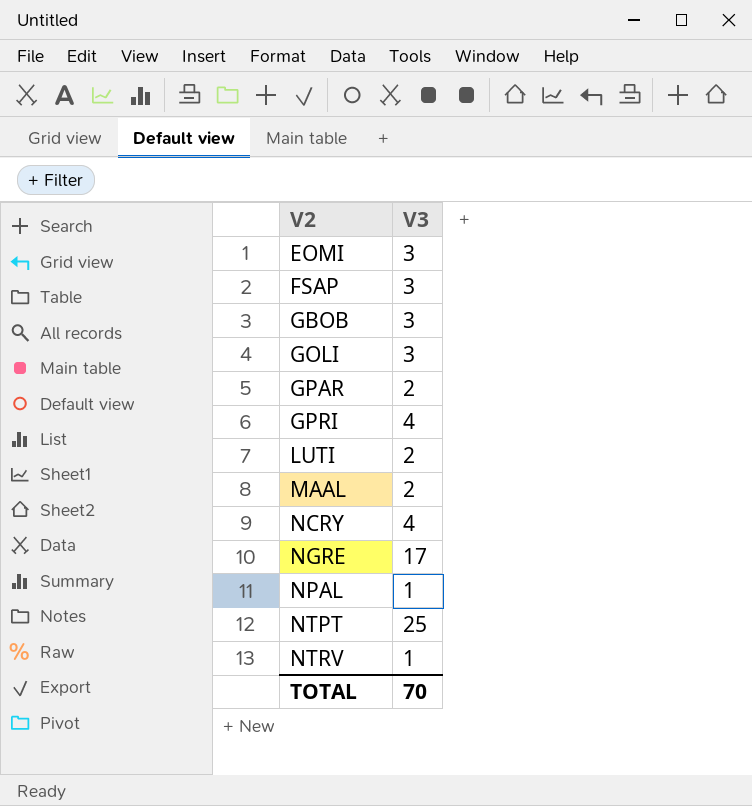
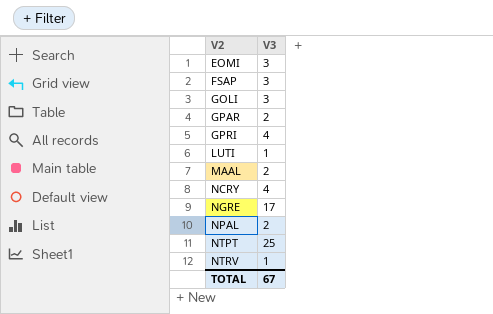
row GBOB: 3 -> none
LUTI | V3: 2 -> 1
NPAL | V3: 1 -> 2
TOTAL | V3: 70 -> 67

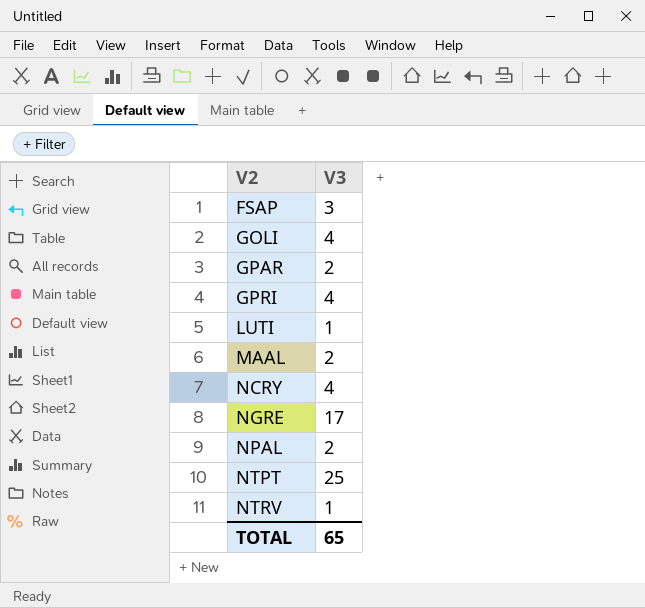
row EOMI: 3 -> none
GOLI | V3: 3 -> 4
TOTAL | V3: 67 -> 65

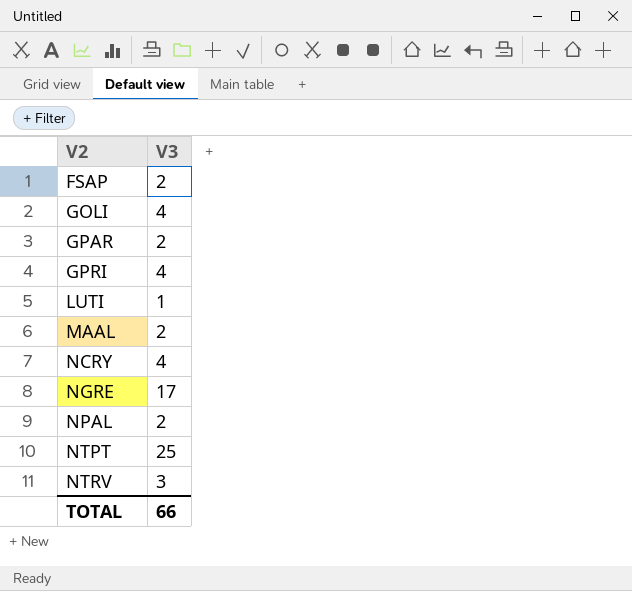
FSAP | V3: 3 -> 2
NTRV | V3: 1 -> 3
TOTAL | V3: 65 -> 66

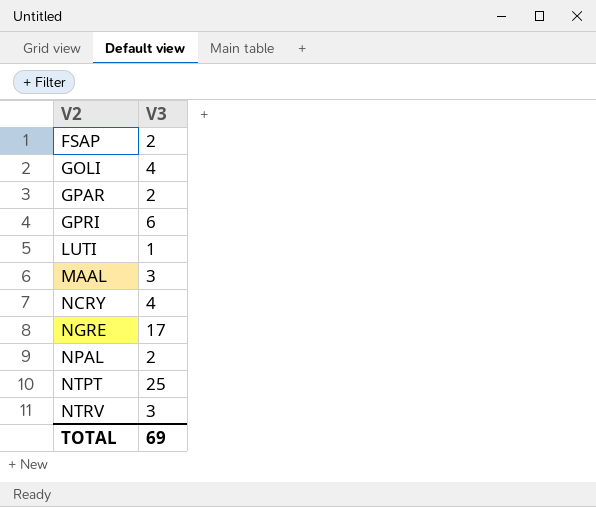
GPRI | V3: 4 -> 6
MAAL | V3: 2 -> 3
TOTAL | V3: 66 -> 69

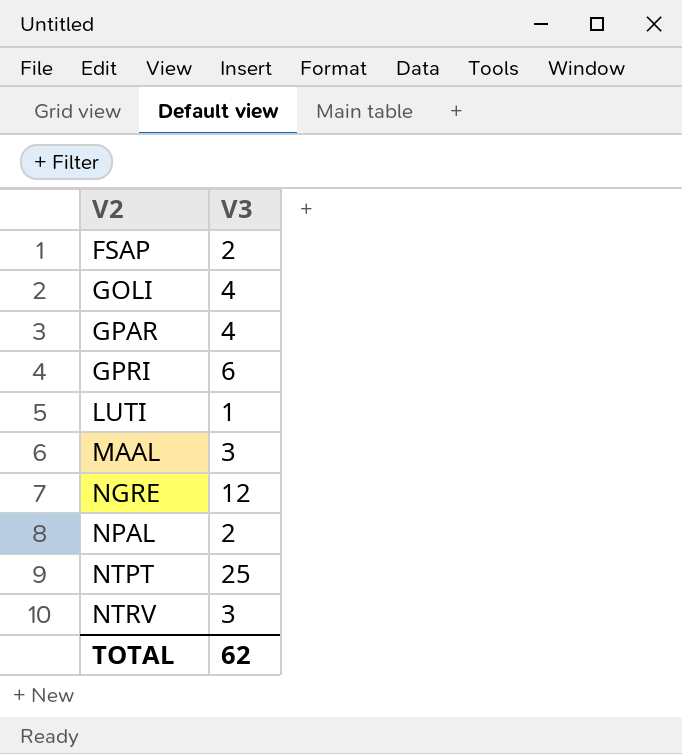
row NCRY: 4 -> none
GPAR | V3: 2 -> 4
NGRE | V3: 17 -> 12
TOTAL | V3: 69 -> 62

